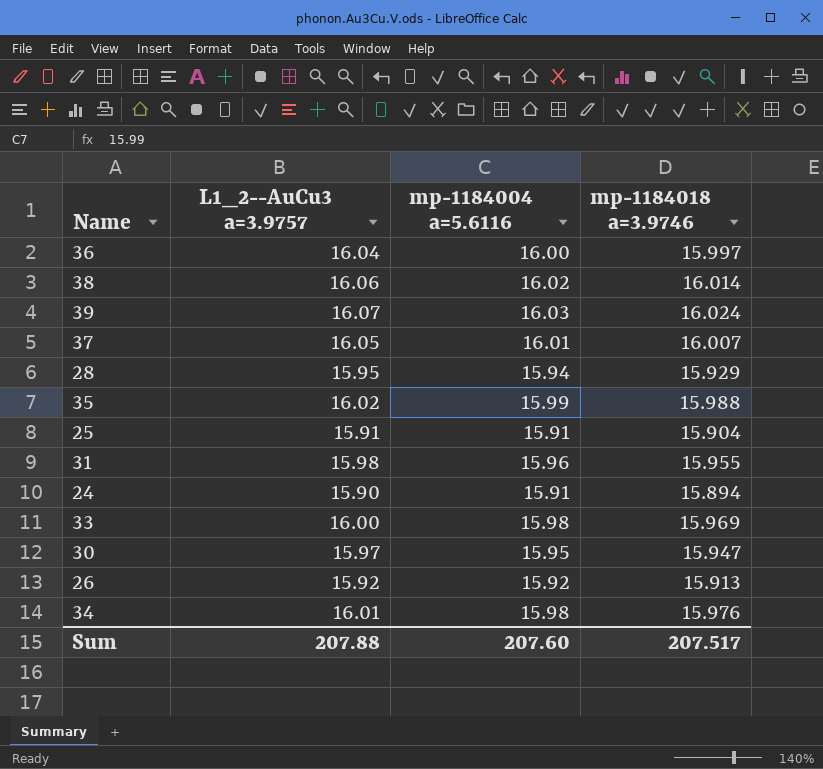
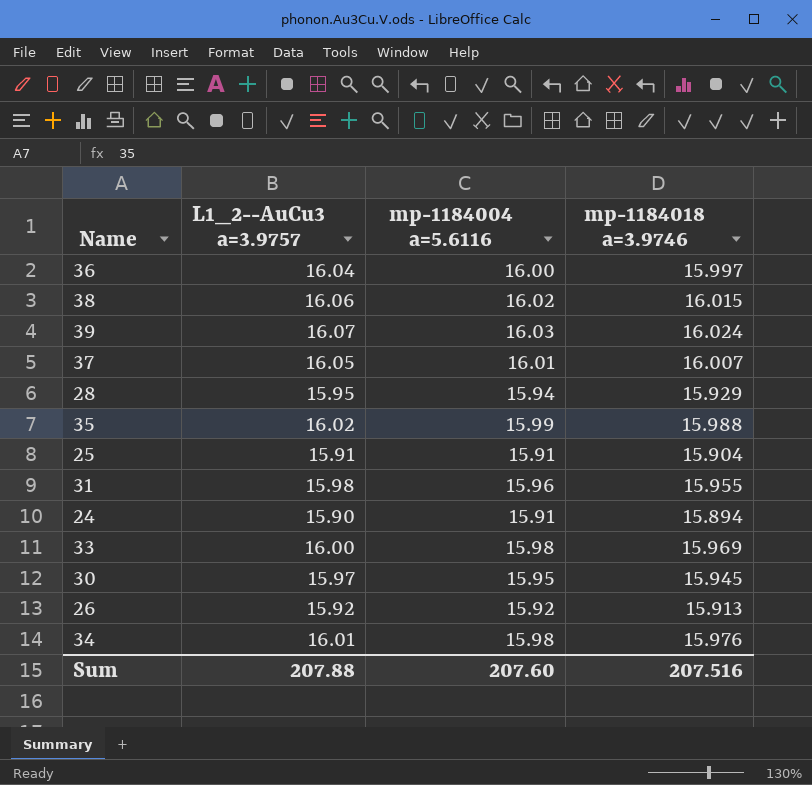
38 | mp-1184018 a=3.9746: 16.014 -> 16.015
30 | mp-1184018 a=3.9746: 15.947 -> 15.945
Sum | mp-1184018 a=3.9746: 207.517 -> 207.516

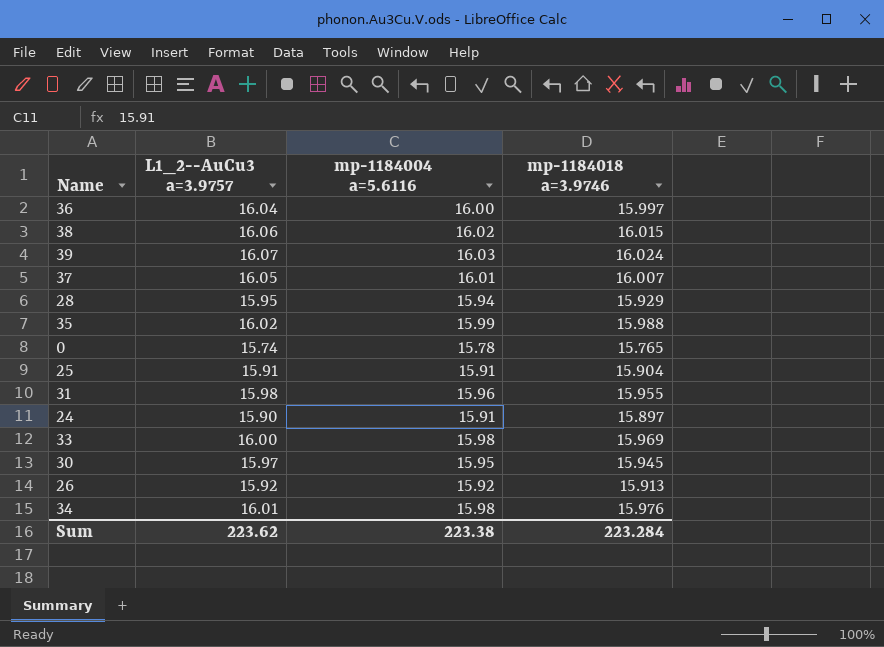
row 0: none -> 15.74 | 15.78 | 15.765
24 | mp-1184018 a=3.9746: 15.894 -> 15.897
Sum | L1_2--AuCu3 a=3.9757: 207.88 -> 223.62
Sum | mp-1184004 a=5.6116: 207.60 -> 223.38
Sum | mp-1184018 a=3.9746: 207.516 -> 223.284

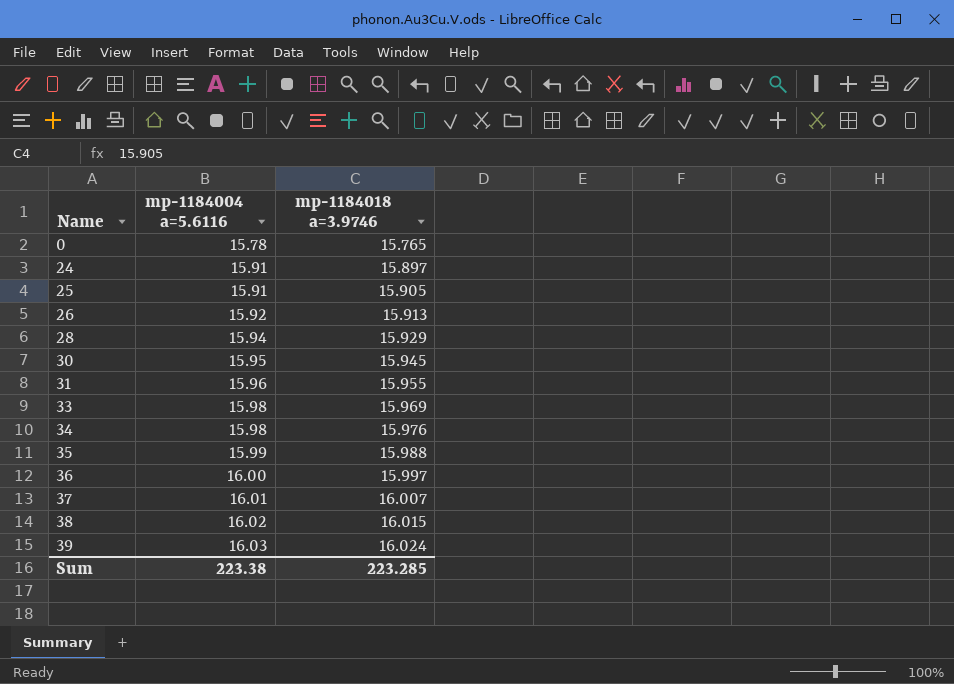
row order: none -> Name ascending
column L1_2--AuCu3 a=3.9757 | position: 2 -> none
25 | mp-1184018 a=3.9746: 15.904 -> 15.905
Sum | mp-1184018 a=3.9746: 223.284 -> 223.285

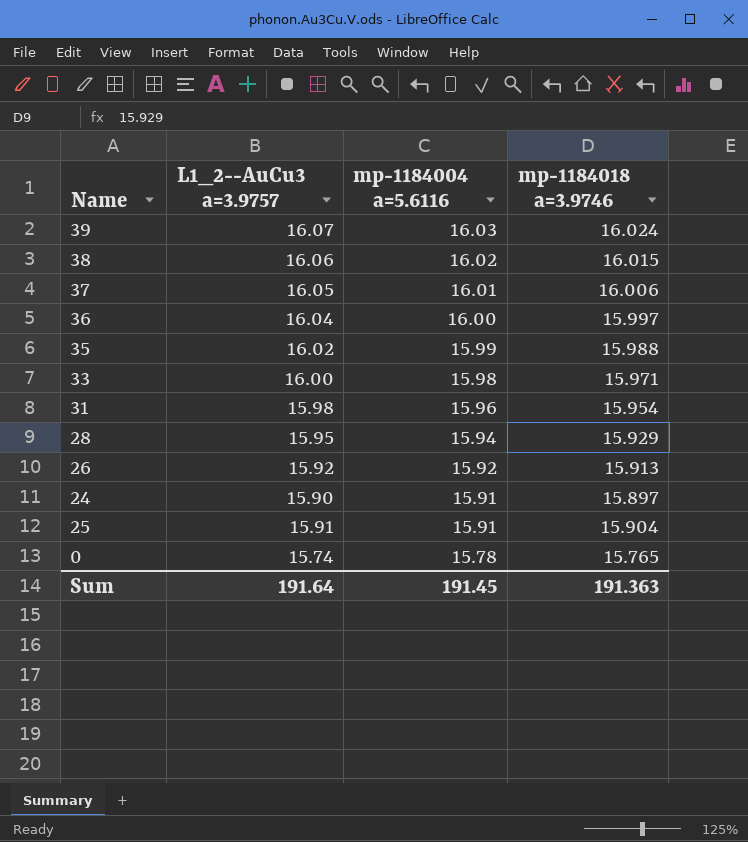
row order: Name ascending -> mp-1184004 a=5.6116 descending
column L1_2--AuCu3 a=3.9757 | position: none -> 2
row 30: 15.95 | 15.945 -> none
row 34: 15.98 | 15.976 -> none
37 | mp-1184018 a=3.9746: 16.007 -> 16.006
33 | mp-1184018 a=3.9746: 15.969 -> 15.971
31 | mp-1184018 a=3.9746: 15.955 -> 15.954
25 | mp-1184018 a=3.9746: 15.905 -> 15.904
Sum | mp-1184004 a=5.6116: 223.38 -> 191.45
Sum | mp-1184018 a=3.9746: 223.285 -> 191.363

